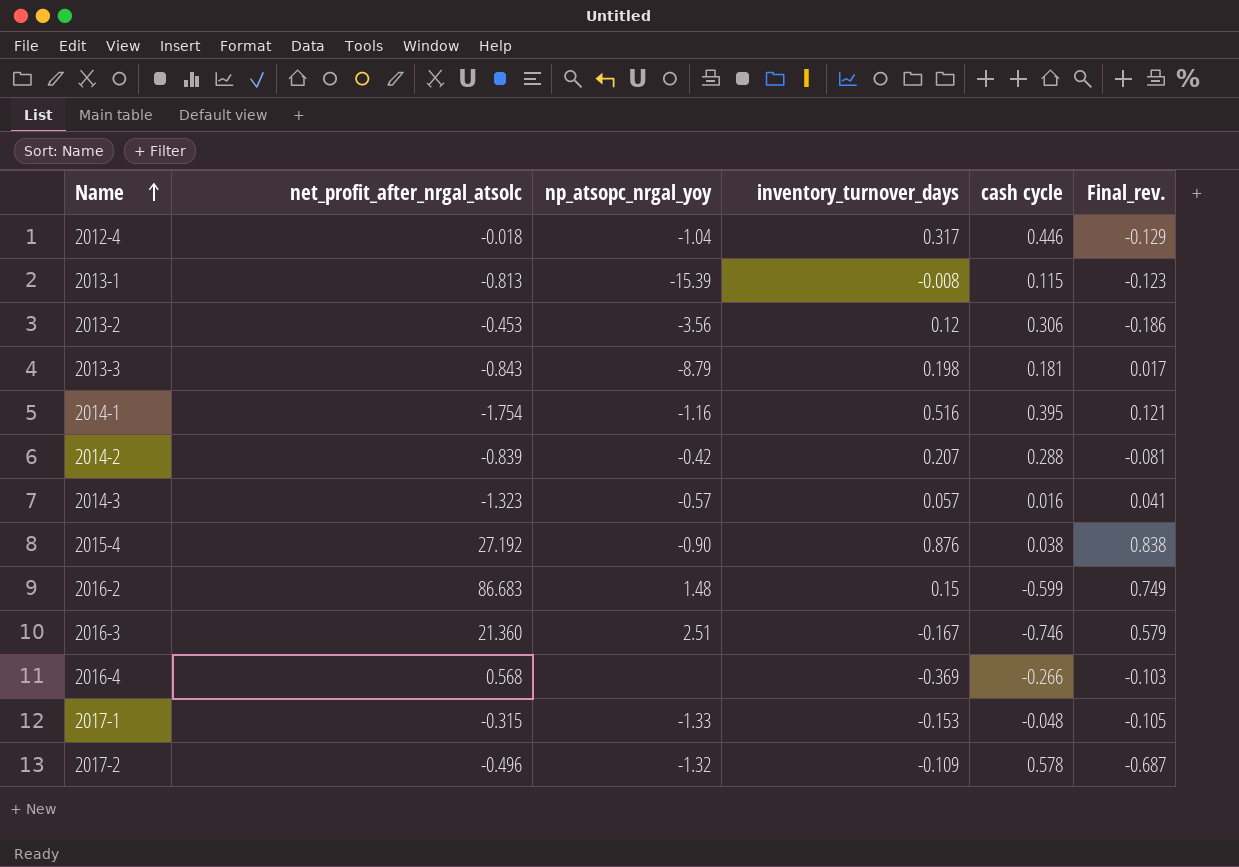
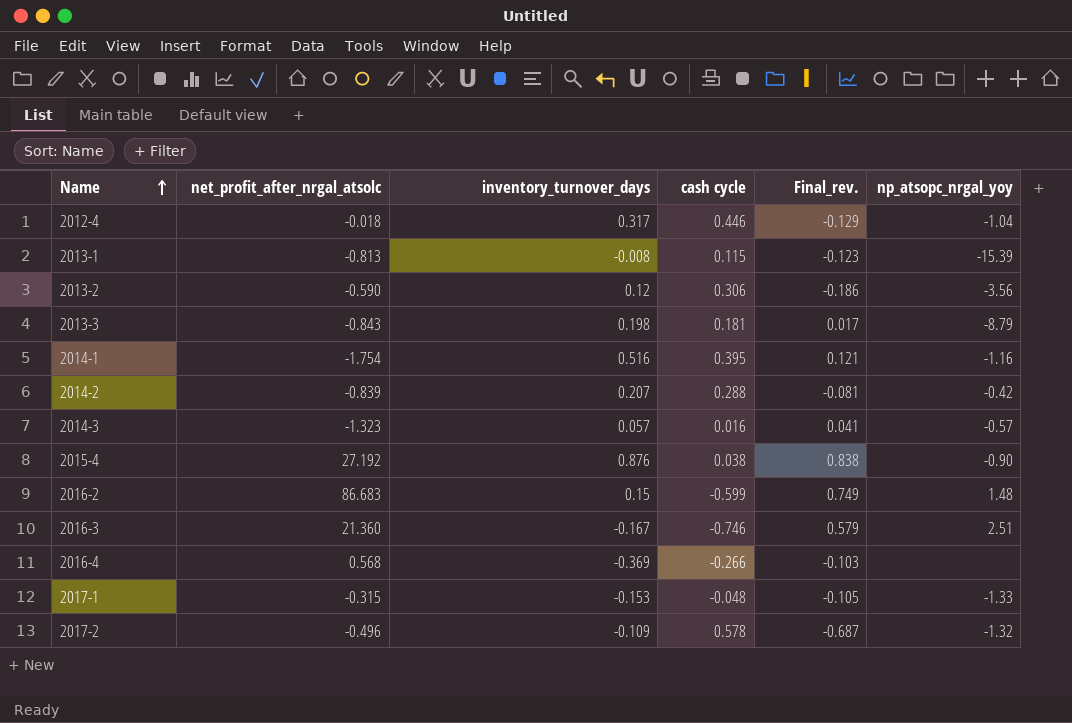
column np_atsopc_nrgal_yoy | position: 3 -> 6
2013-2 | net_profit_after_nrgal_atsolc: -0.453 -> -0.590

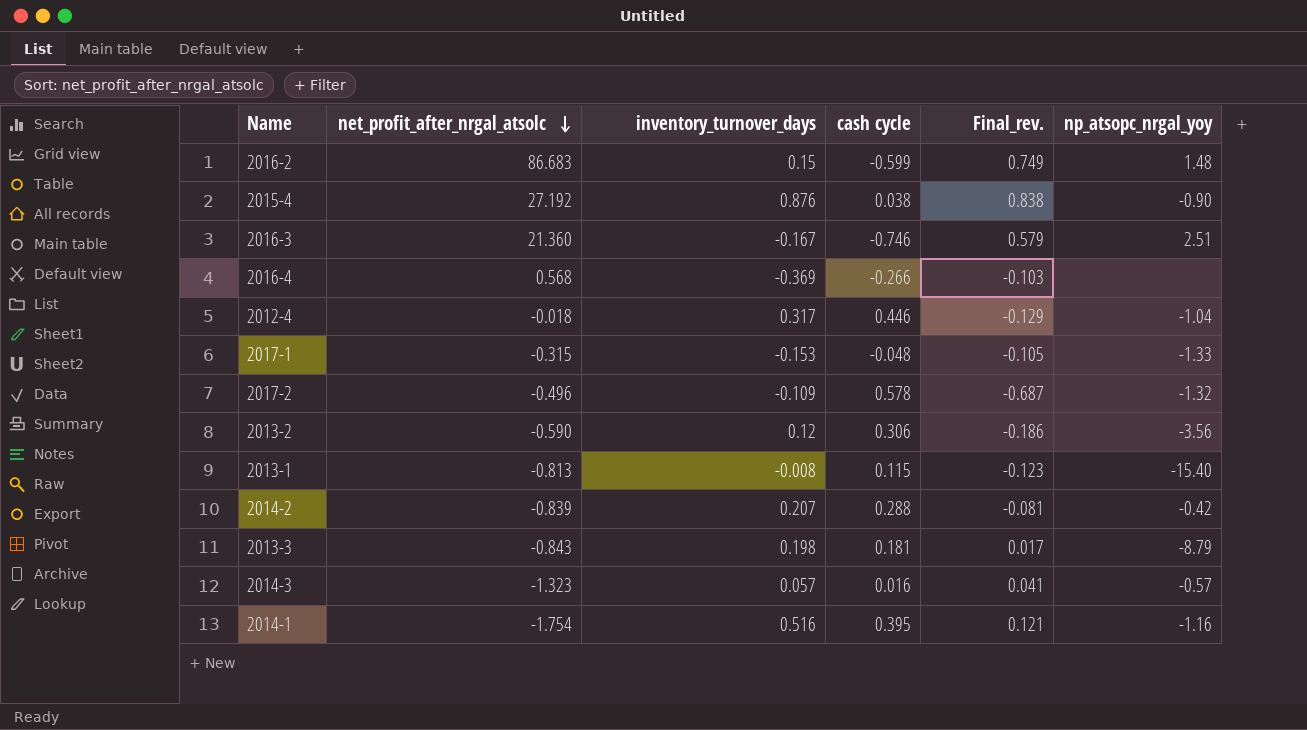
row order: Name ascending -> net_profit_after_nrgal_atsolc descending
2013-1 | np_atsopc_nrgal_yoy: -15.39 -> -15.40

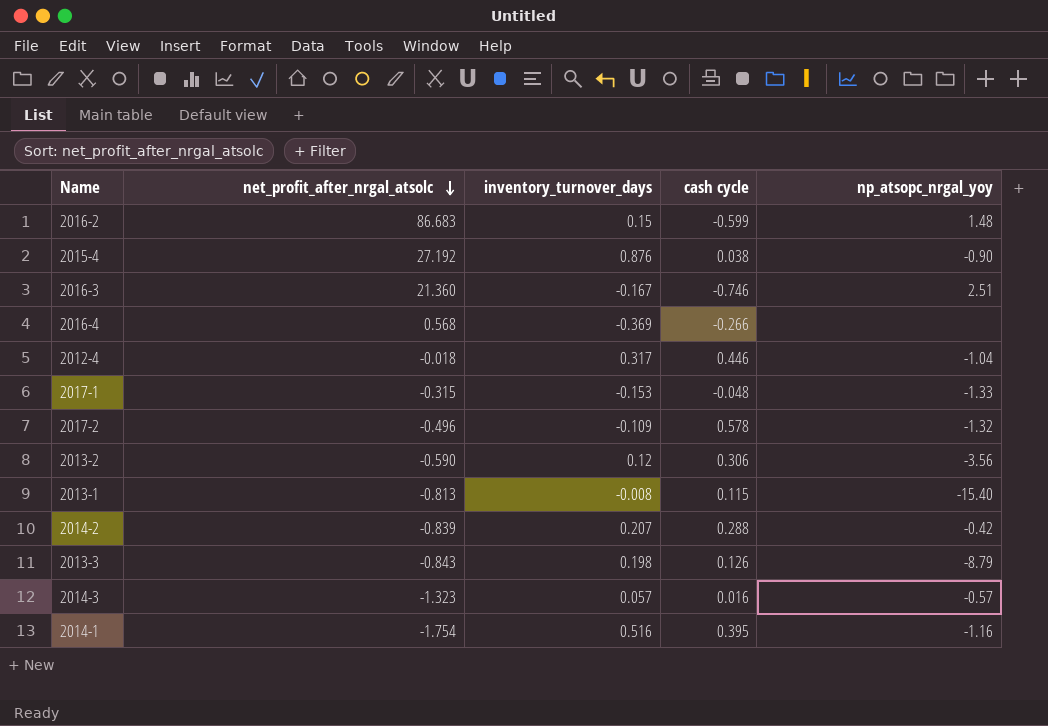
column Final_rev. | formula: [inventory_turnover_days] - [cash cycle] -> none
2013-3 | cash cycle: 0.181 -> 0.126

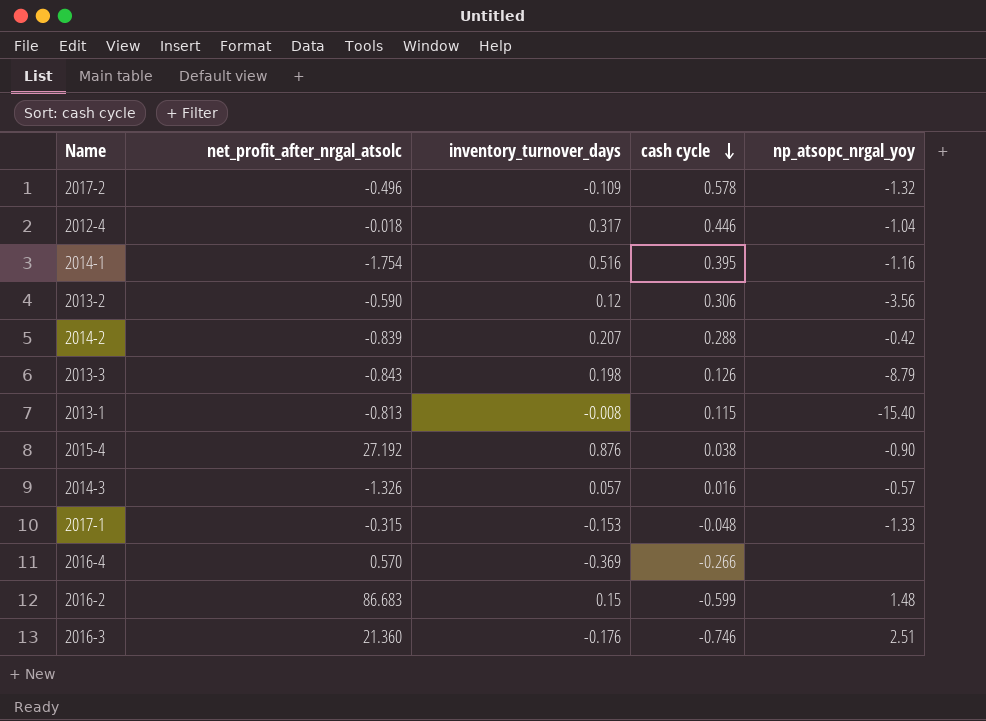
row order: net_profit_after_nrgal_atsolc descending -> cash cycle descending
2014-3 | net_profit_after_nrgal_atsolc: -1.323 -> -1.326
2016-4 | net_profit_after_nrgal_atsolc: 0.568 -> 0.570
2016-3 | inventory_turnover_days: -0.167 -> -0.176

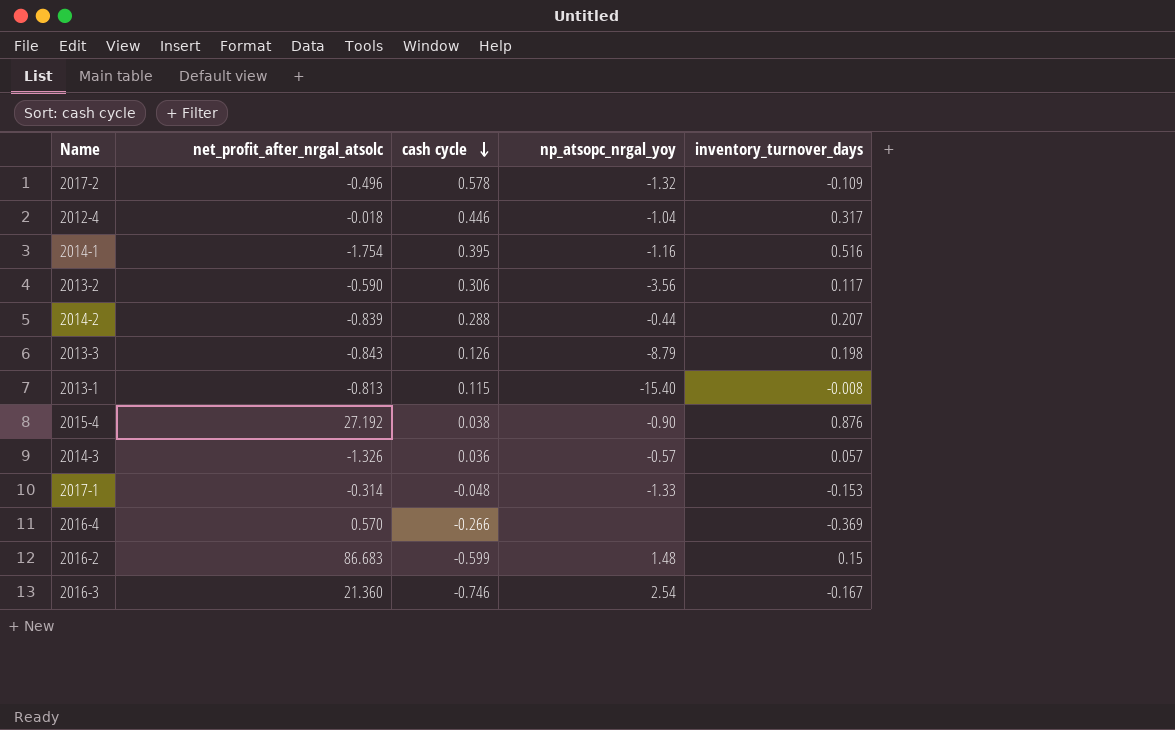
column inventory_turnover_days | position: 3 -> 5
2013-2 | inventory_turnover_days: 0.12 -> 0.117
2014-2 | np_atsopc_nrgal_yoy: -0.42 -> -0.44
2014-3 | cash cycle: 0.016 -> 0.036
2017-1 | net_profit_after_nrgal_atsolc: -0.315 -> -0.314
2016-3 | np_atsopc_nrgal_yoy: 2.51 -> 2.54
2016-3 | inventory_turnover_days: -0.176 -> -0.167

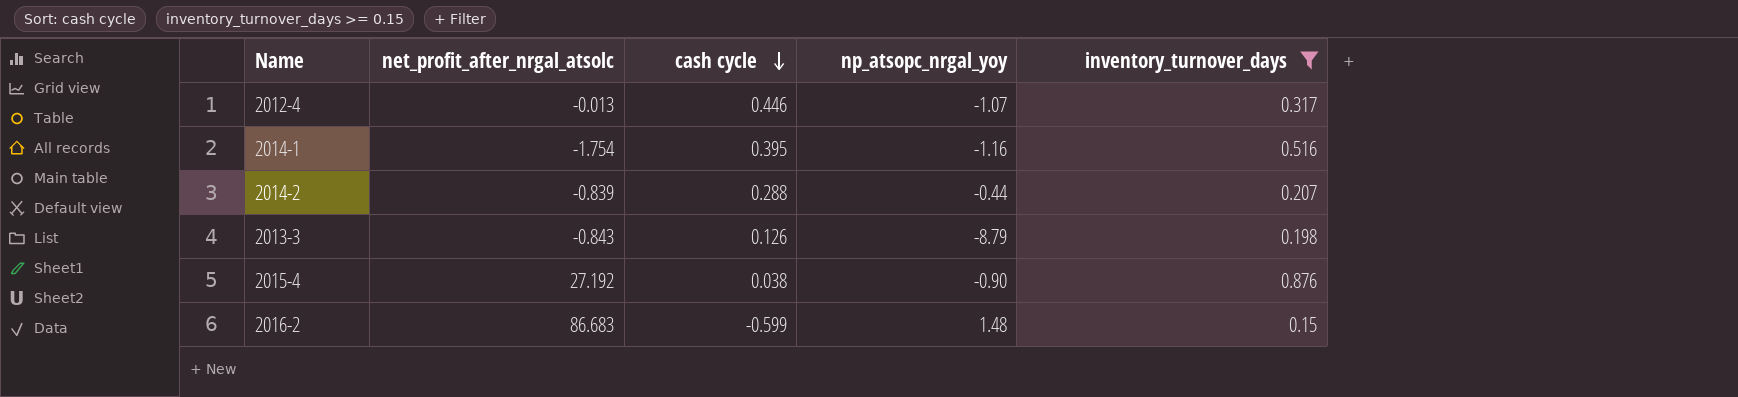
filter: none -> inventory_turnover_days >= 0.15
2012-4 | net_profit_after_nrgal_atsolc: -0.018 -> -0.013
2012-4 | np_atsopc_nrgal_yoy: -1.04 -> -1.07

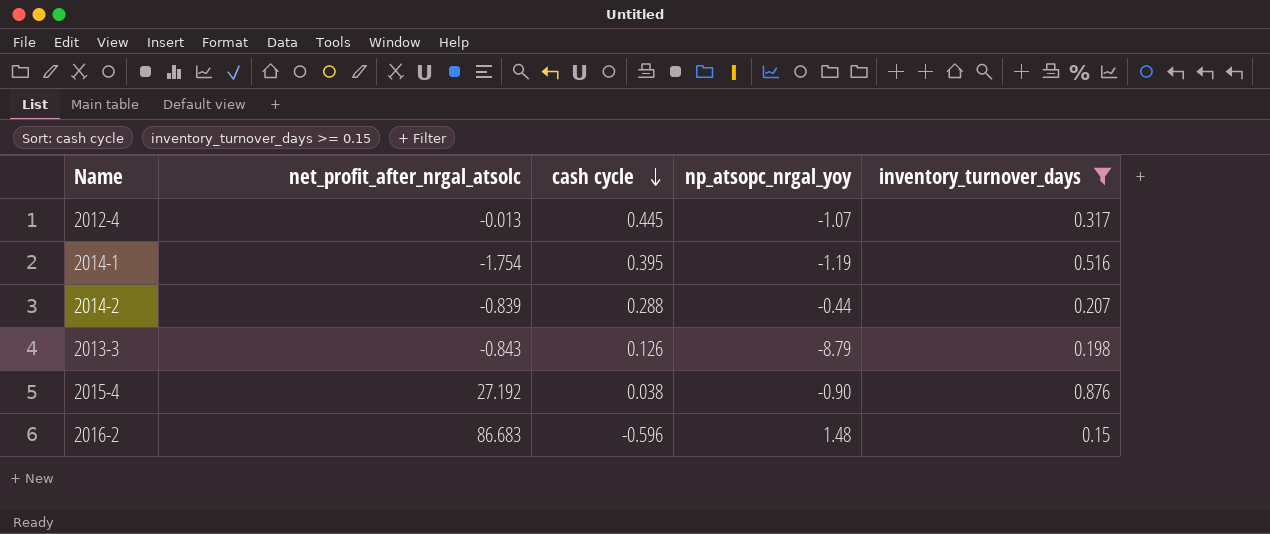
2012-4 | cash cycle: 0.446 -> 0.445
2014-1 | np_atsopc_nrgal_yoy: -1.16 -> -1.19
2016-2 | cash cycle: -0.599 -> -0.596

